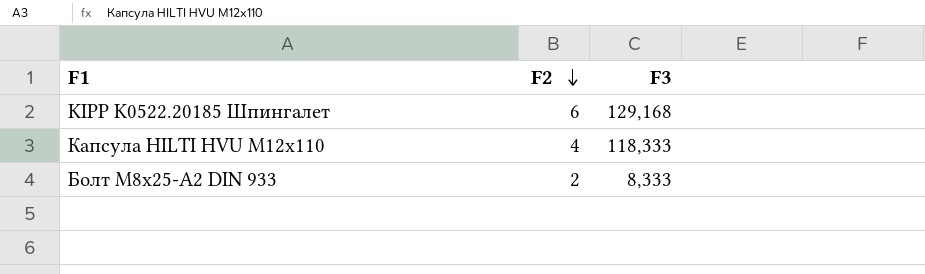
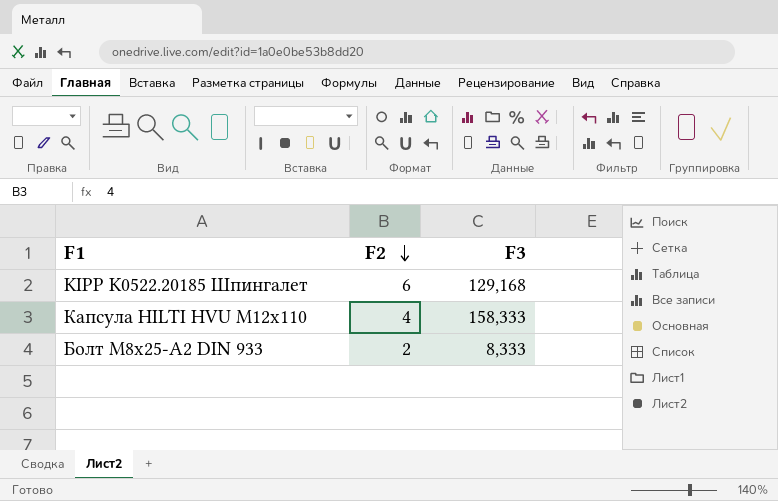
Капсула HILTI HVU М12х110 | F3: 118,333 -> 158,333

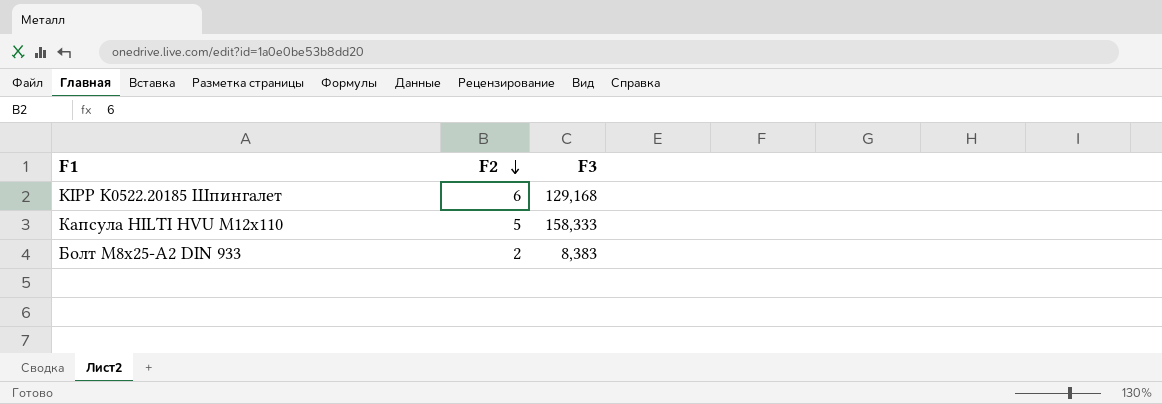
Капсула HILTI HVU М12х110 | F2: 4 -> 5
Болт M8x25-A2 DIN 933 | F3: 8,333 -> 8,383

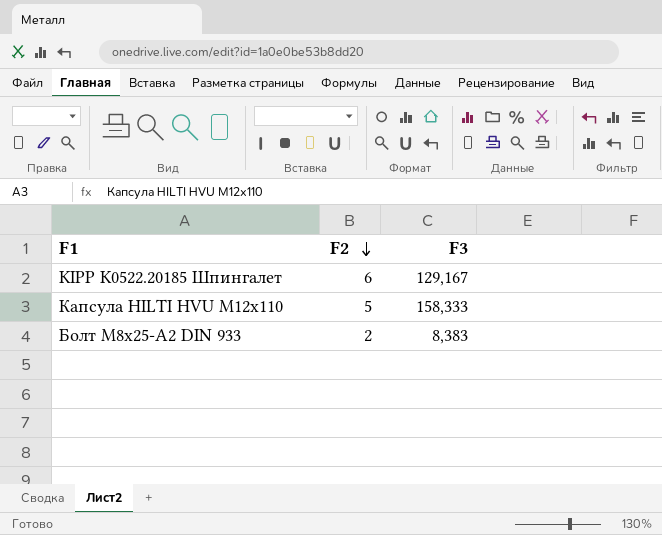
KIPP K0522.20185 Шпингалет | F3: 129,168 -> 129,167

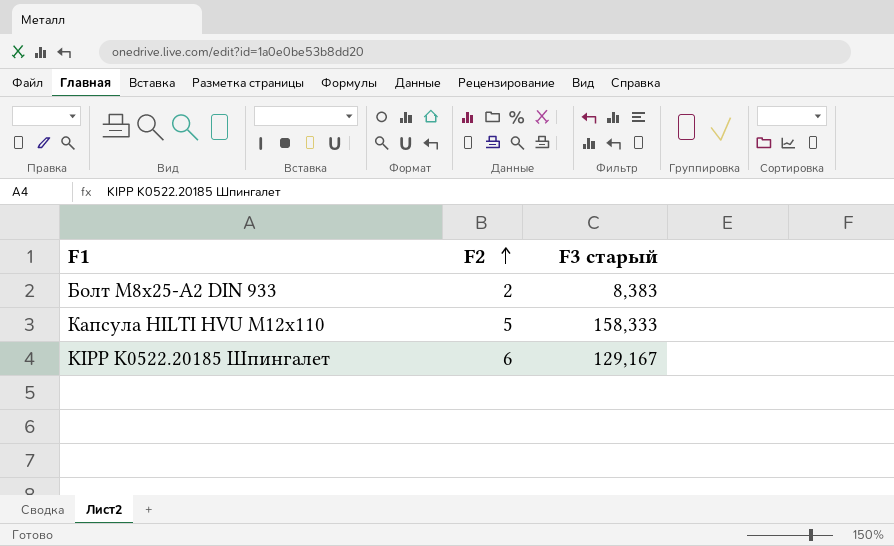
row order: F2 descending -> F2 ascending
column name: F3 -> F3 старый

